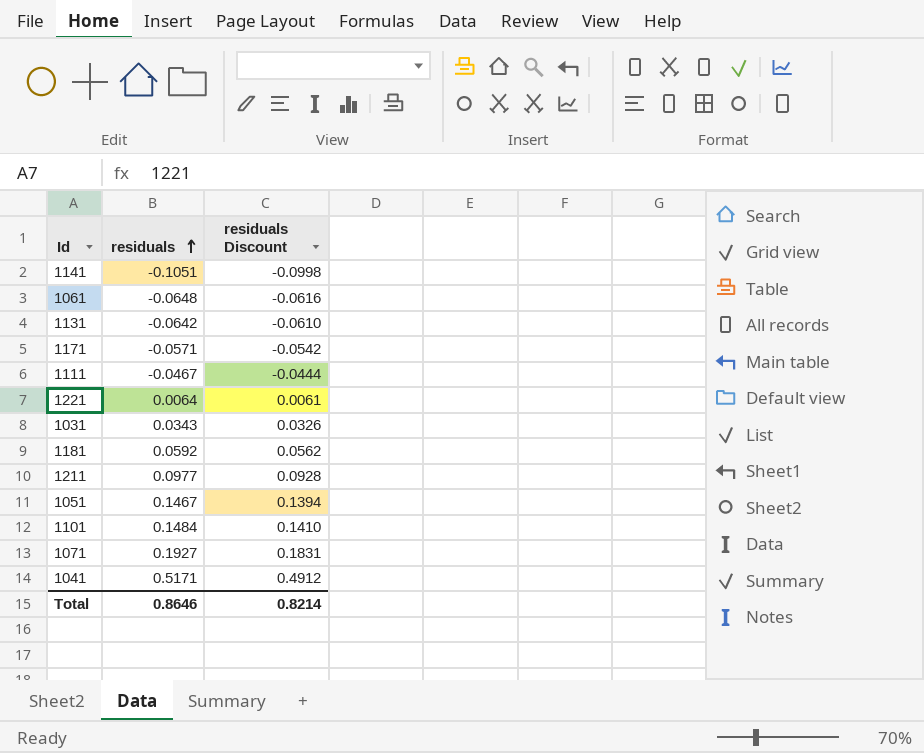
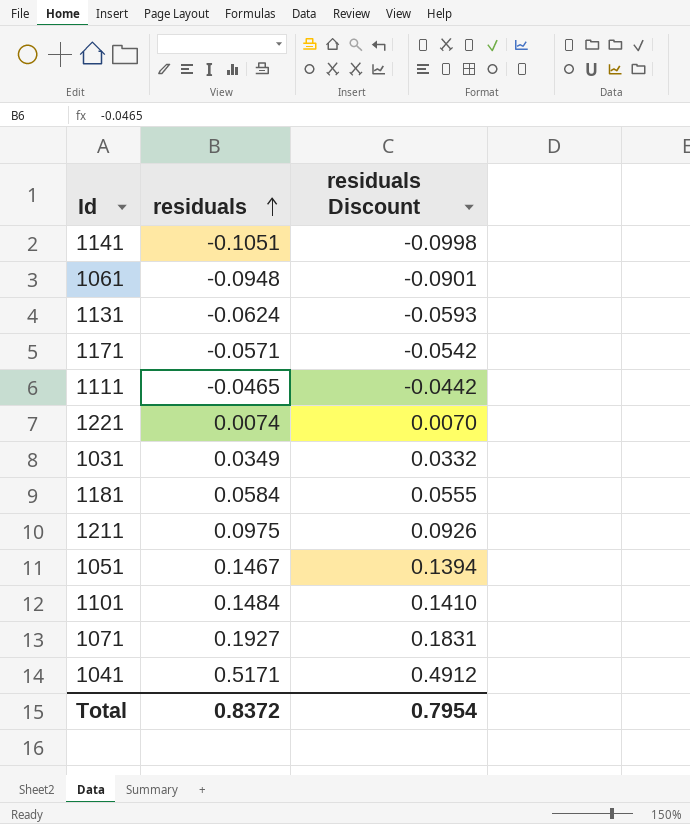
1061 | residuals: -0.0648 -> -0.0948
1061 | residuals Discount: -0.0616 -> -0.0901
1131 | residuals: -0.0642 -> -0.0624
1131 | residuals Discount: -0.0610 -> -0.0593
1111 | residuals: -0.0467 -> -0.0465
1111 | residuals Discount: -0.0444 -> -0.0442
1221 | residuals: 0.0064 -> 0.0074
1221 | residuals Discount: 0.0061 -> 0.0070
1031 | residuals: 0.0343 -> 0.0349
1031 | residuals Discount: 0.0326 -> 0.0332
1181 | residuals: 0.0592 -> 0.0584
1181 | residuals Discount: 0.0562 -> 0.0555
1211 | residuals: 0.0977 -> 0.0975
1211 | residuals Discount: 0.0928 -> 0.0926
Total | residuals: 0.8646 -> 0.8372
Total | residuals Discount: 0.8214 -> 0.7954

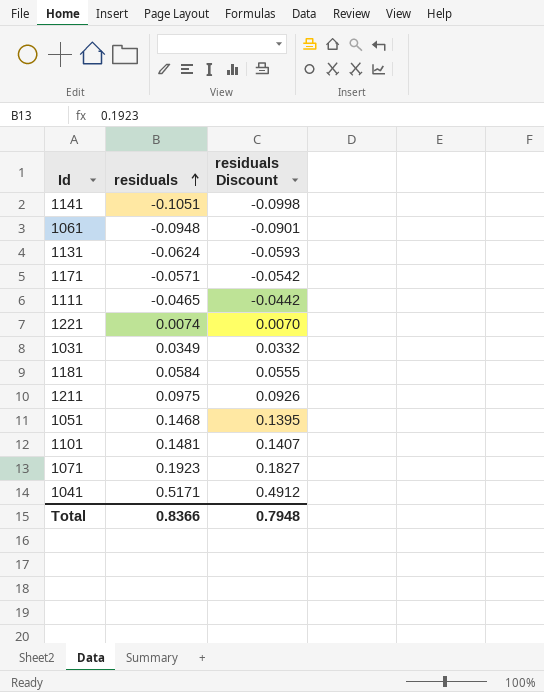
1051 | residuals: 0.1467 -> 0.1468
1051 | residuals Discount: 0.1394 -> 0.1395
1101 | residuals: 0.1484 -> 0.1481
1101 | residuals Discount: 0.1410 -> 0.1407
1071 | residuals: 0.1927 -> 0.1923
1071 | residuals Discount: 0.1831 -> 0.1827
Total | residuals: 0.8372 -> 0.8366
Total | residuals Discount: 0.7954 -> 0.7948

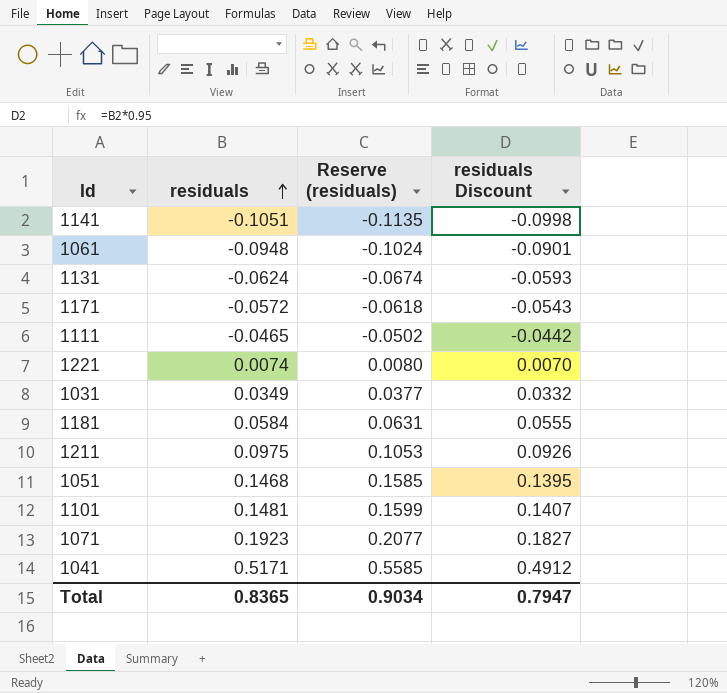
column Reserve (residuals) | formula: none -> [residuals] * 1.08
1171 | residuals: -0.0571 -> -0.0572
1171 | residuals Discount: -0.0542 -> -0.0543
Total | residuals: 0.8366 -> 0.8365
Total | residuals Discount: 0.7948 -> 0.7947

